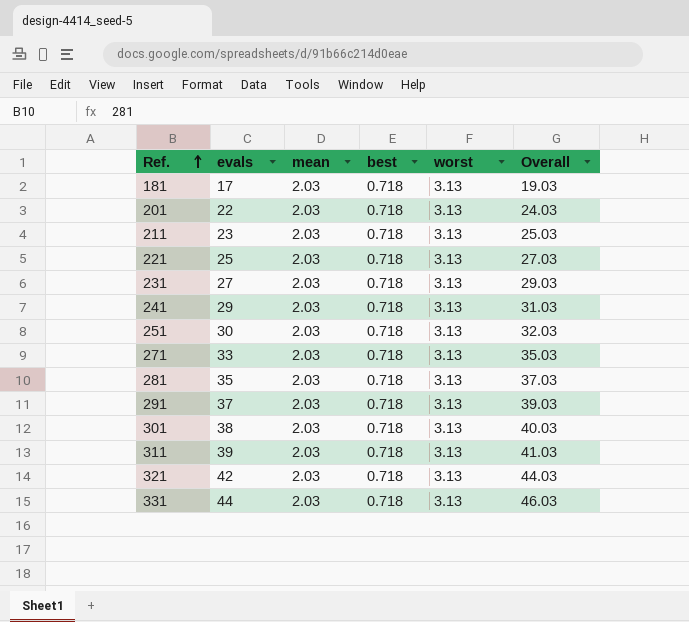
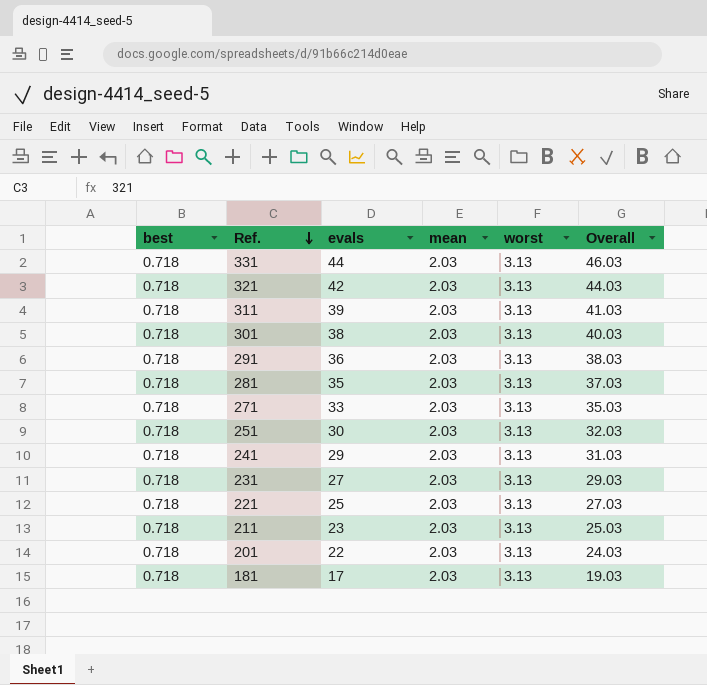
row order: Ref. ascending -> Ref. descending
column best | position: 4 -> 1
291 | evals: 37 -> 36
291 | Overall: 39.03 -> 38.03

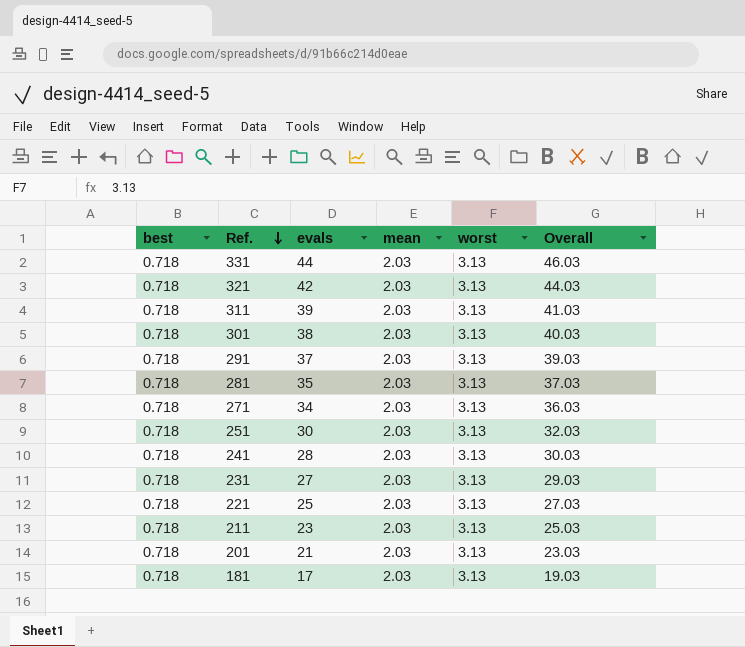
291 | evals: 36 -> 37
291 | Overall: 38.03 -> 39.03
271 | evals: 33 -> 34
271 | Overall: 35.03 -> 36.03
241 | evals: 29 -> 28
241 | Overall: 31.03 -> 30.03
201 | evals: 22 -> 21
201 | Overall: 24.03 -> 23.03

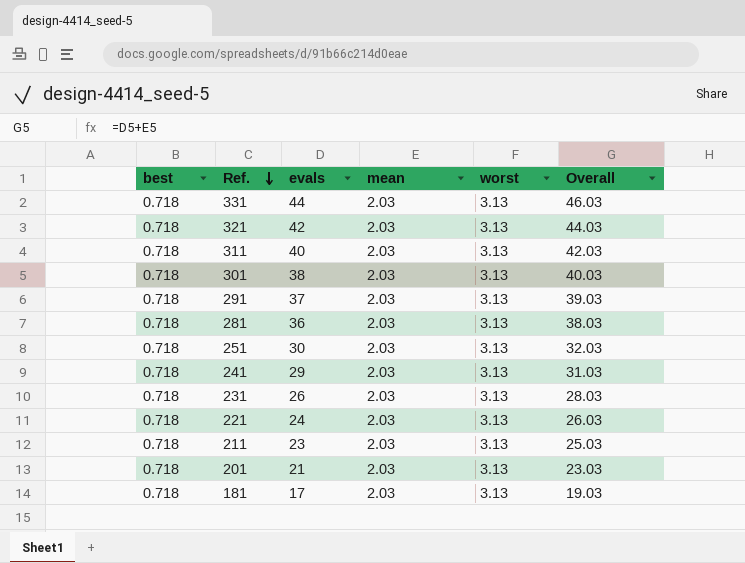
row 271: 0.718 | 34 | 2.03 | 3.13 | 36.03 -> none
311 | evals: 39 -> 40
311 | Overall: 41.03 -> 42.03
281 | evals: 35 -> 36
281 | Overall: 37.03 -> 38.03
241 | evals: 28 -> 29
241 | Overall: 30.03 -> 31.03
231 | evals: 27 -> 26
231 | Overall: 29.03 -> 28.03
221 | evals: 25 -> 24
221 | Overall: 27.03 -> 26.03

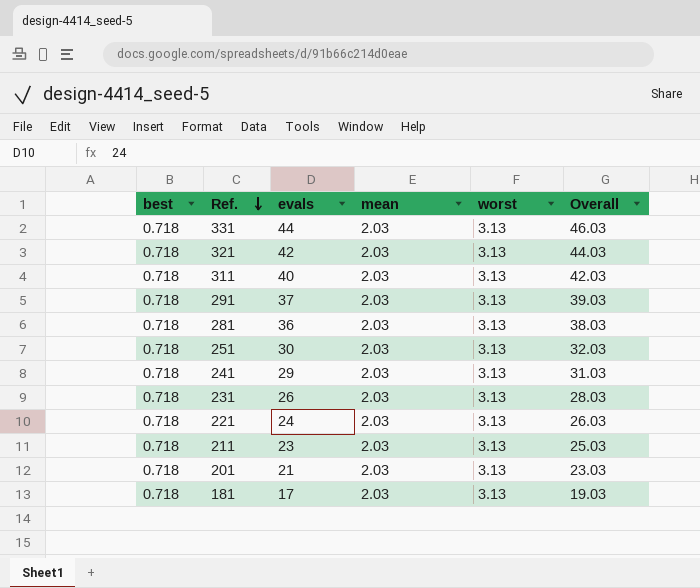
row 301: 0.718 | 38 | 2.03 | 3.13 | 40.03 -> none

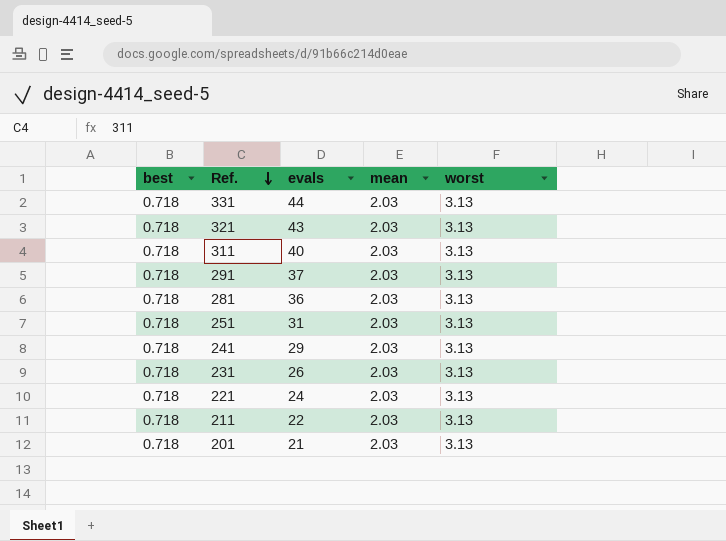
column Overall | formula: [evals] + [mean] -> none
row 181: 0.718 | 17 | 2.03 | 3.13 | 19.03 -> none
321 | evals: 42 -> 43
251 | evals: 30 -> 31
211 | evals: 23 -> 22

